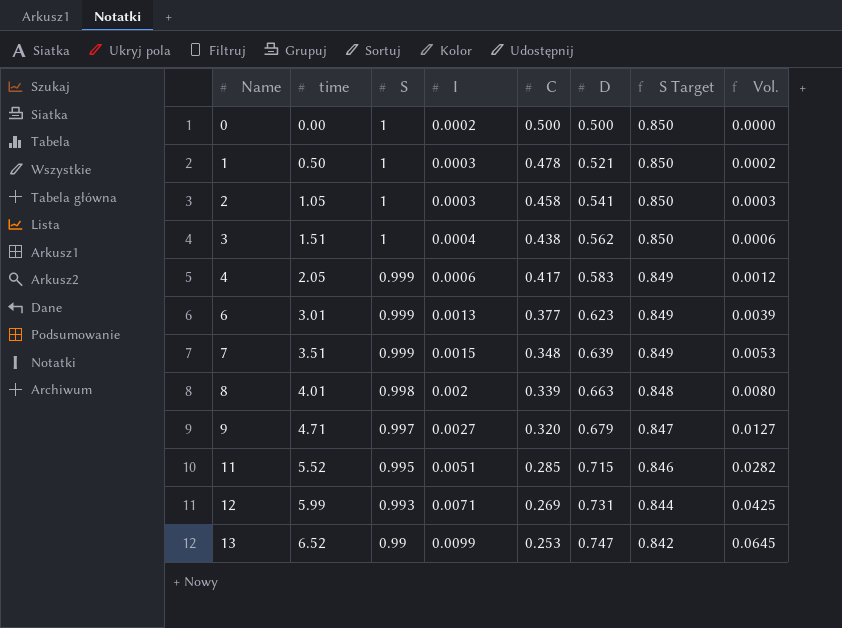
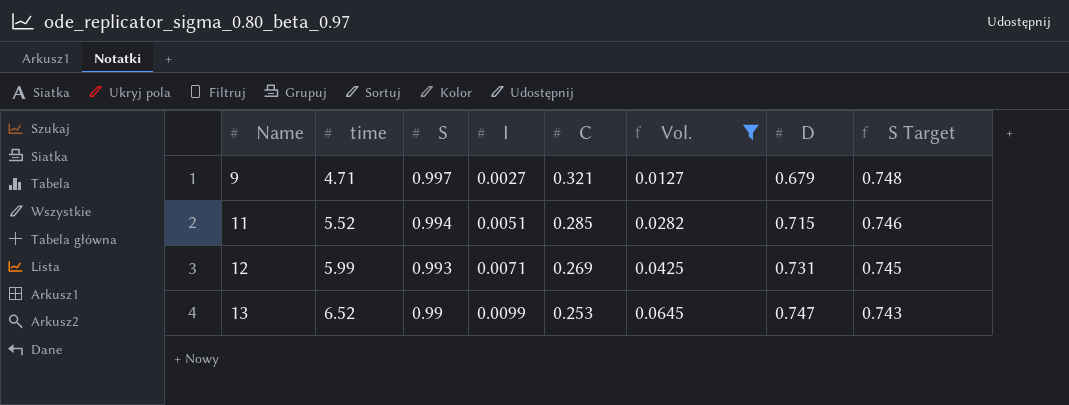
filter: none -> Vol. >= 0.0127
column Vol. | position: 8 -> 6
column S Target | formula: [S] * 0.85 -> [S] * 0.75
9 | C: 0.320 -> 0.321
11 | S: 0.995 -> 0.994

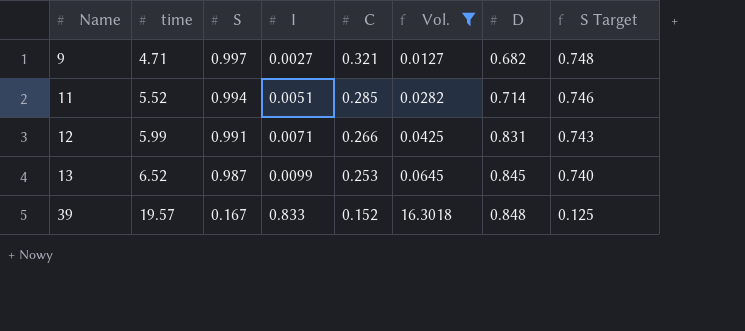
9 | D: 0.679 -> 0.682
11 | D: 0.715 -> 0.714
12 | S: 0.993 -> 0.991
12 | C: 0.269 -> 0.266
12 | D: 0.731 -> 0.831
12 | S Target: 0.745 -> 0.743
13 | S: 0.99 -> 0.987
13 | D: 0.747 -> 0.845
13 | S Target: 0.743 -> 0.740
row 39: none -> 19.57 | 0.167 | 0.833 | 0.152 | 16.3018 | 0.848 | 0.125

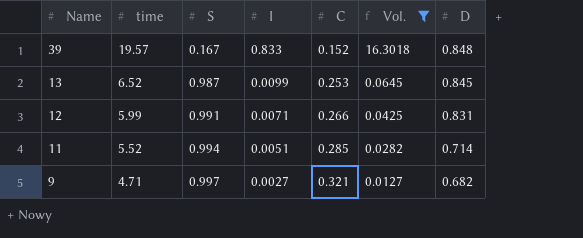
row order: Name ascending -> Name descending
column S Target | formula: [S] * 0.75 -> none

